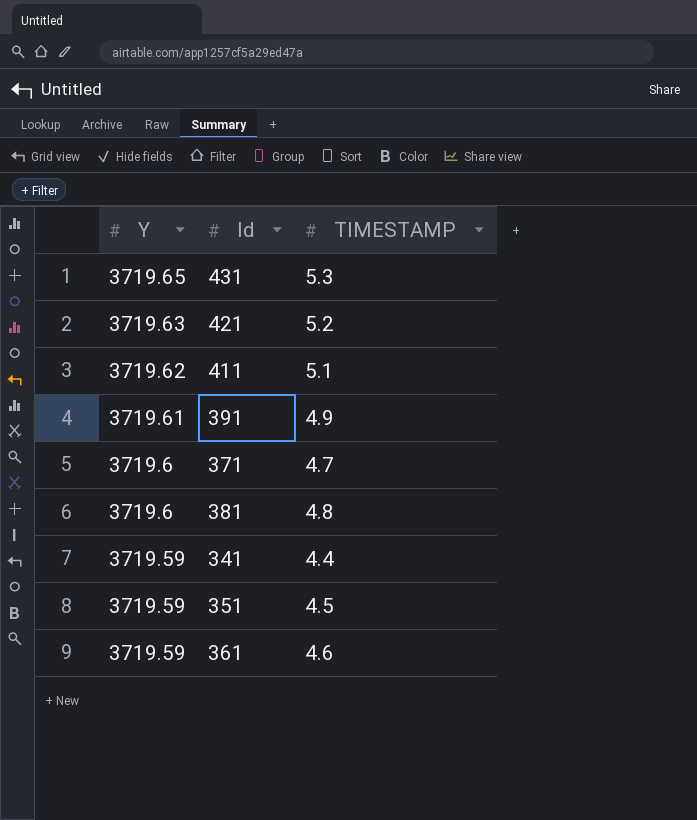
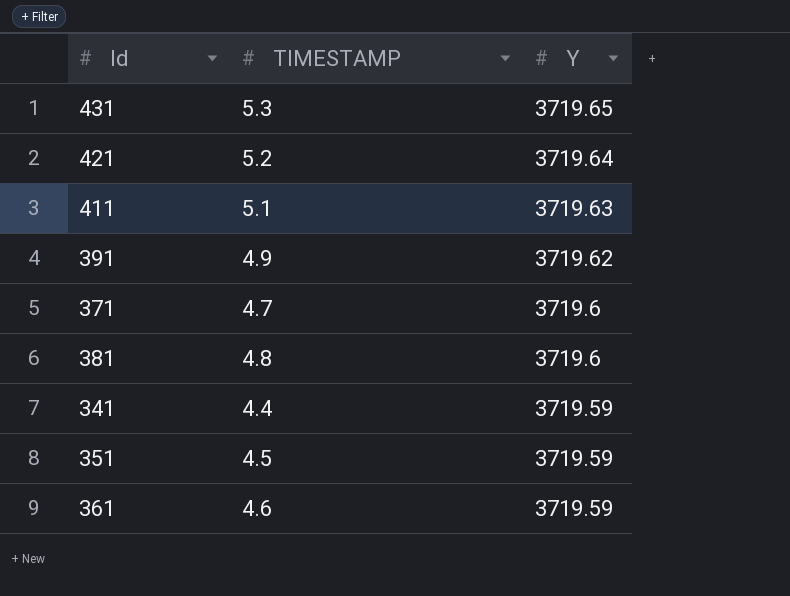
column Y | position: 1 -> 3
421 | Y: 3719.63 -> 3719.64
411 | Y: 3719.62 -> 3719.63
391 | Y: 3719.61 -> 3719.62

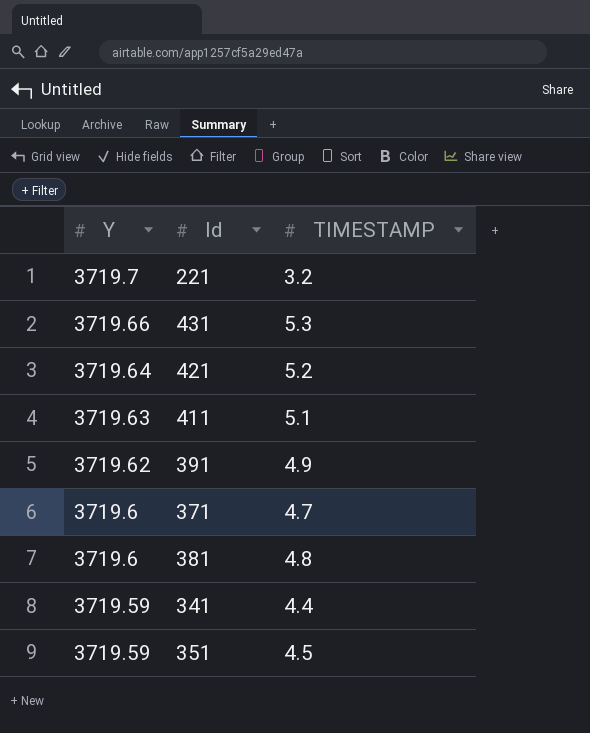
column Y | position: 3 -> 1
row 361: 4.6 | 3719.59 -> none
row 221: none -> 3719.7 | 3.2
431 | Y: 3719.65 -> 3719.66

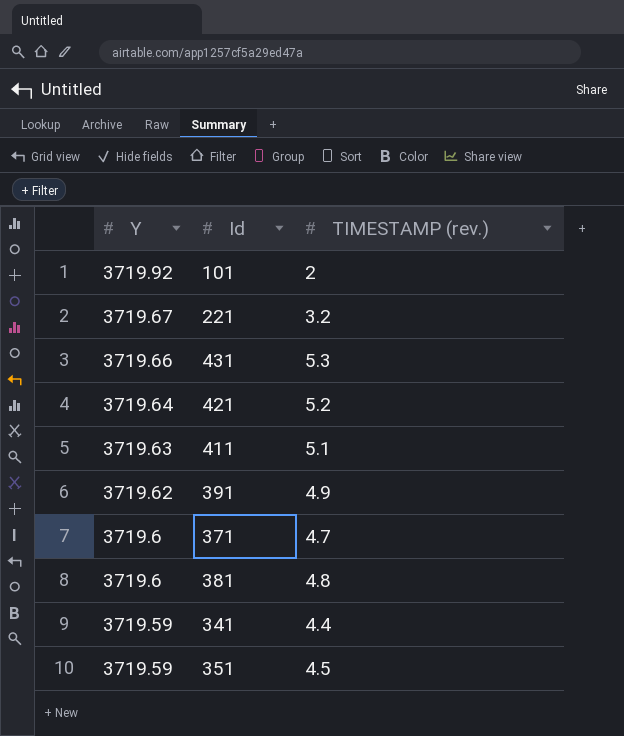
column name: TIMESTAMP -> TIMESTAMP (rev.)
row 101: none -> 3719.92 | 2
221 | Y: 3719.7 -> 3719.67

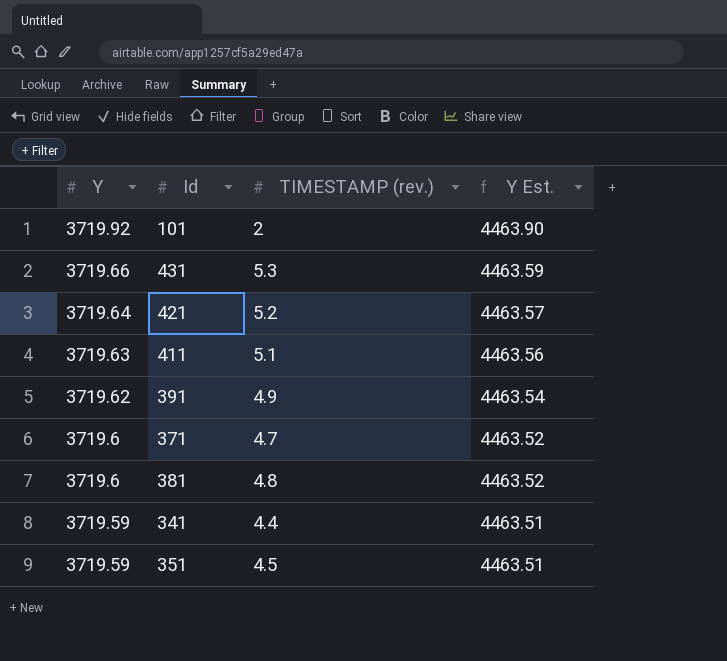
column Y Est. | formula: none -> [Y] * 1.2
row 221: 3719.67 | 3.2 -> none

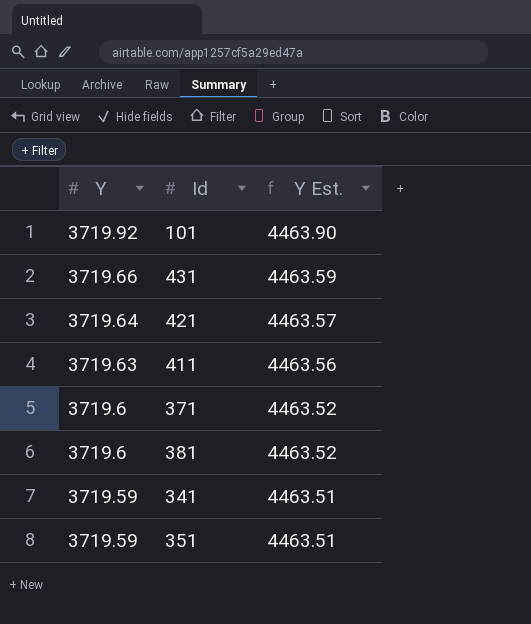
column TIMESTAMP (rev.) | position: 3 -> none
row 391: 3719.62 | 4.9 | 4463.54 -> none

